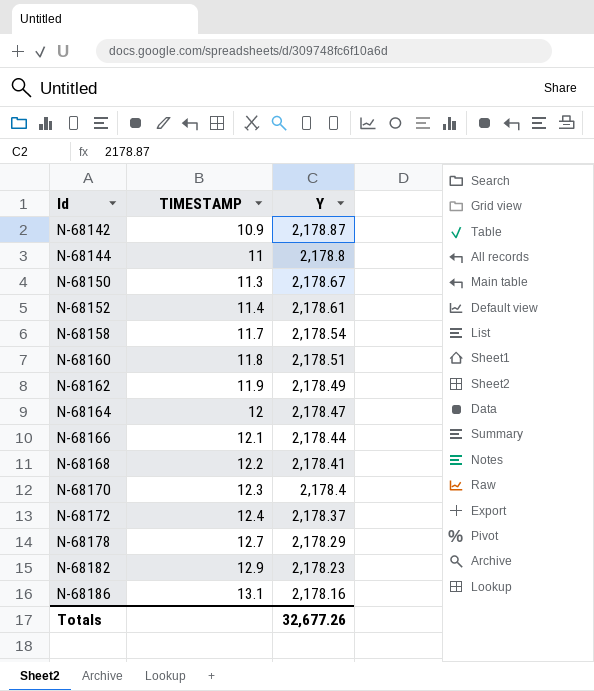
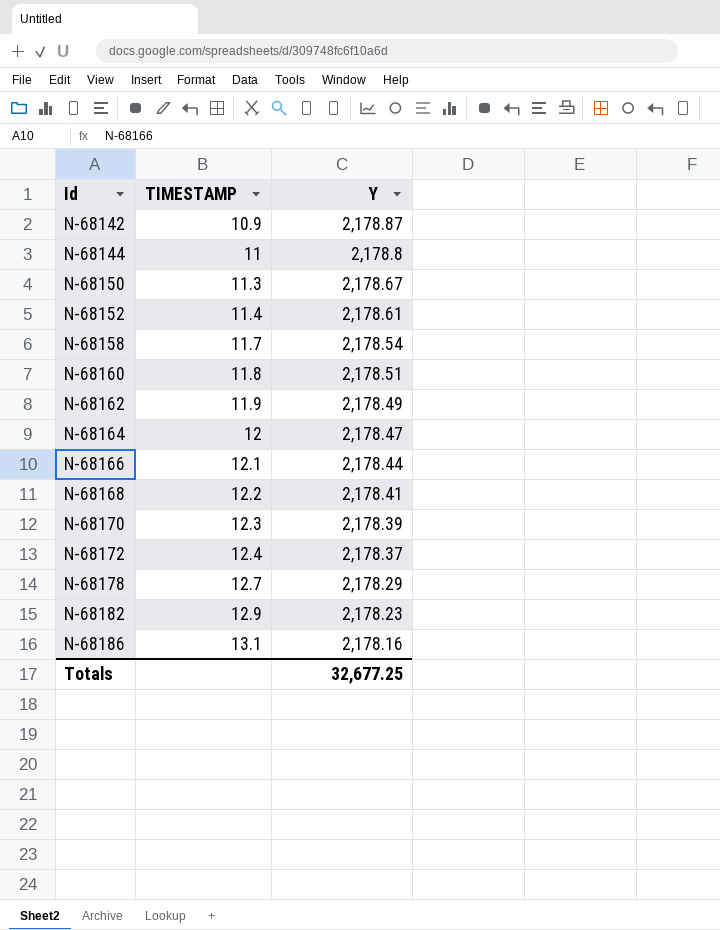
N-68170 | Y: 2,178.4 -> 2,178.39
Totals | Y: 32,677.26 -> 32,677.25

